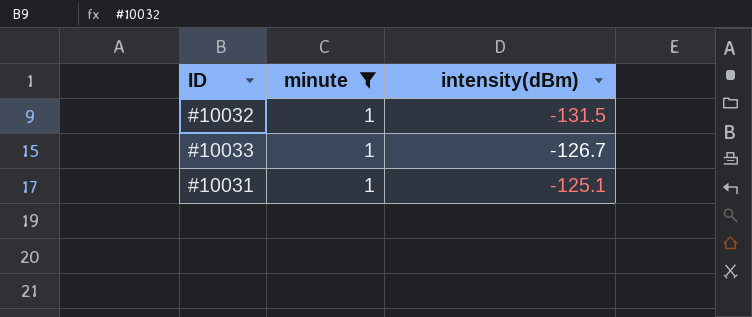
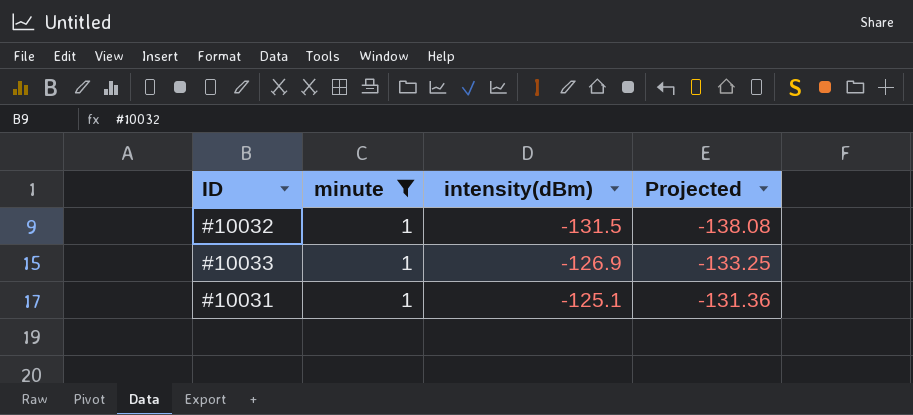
column Projected | formula: none -> [intensity(dBm)] * 1.05
#10033 | intensity(dBm): -126.7 -> -126.9

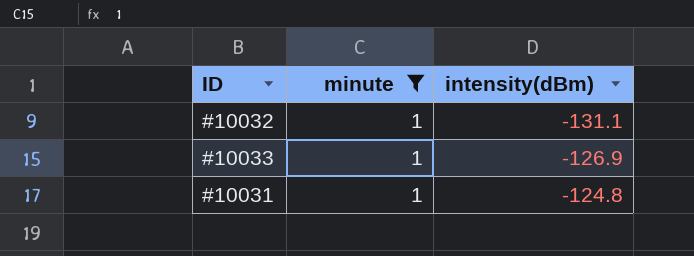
column Projected | formula: [intensity(dBm)] * 1.05 -> none
#10032 | intensity(dBm): -131.5 -> -131.1
#10031 | intensity(dBm): -125.1 -> -124.8

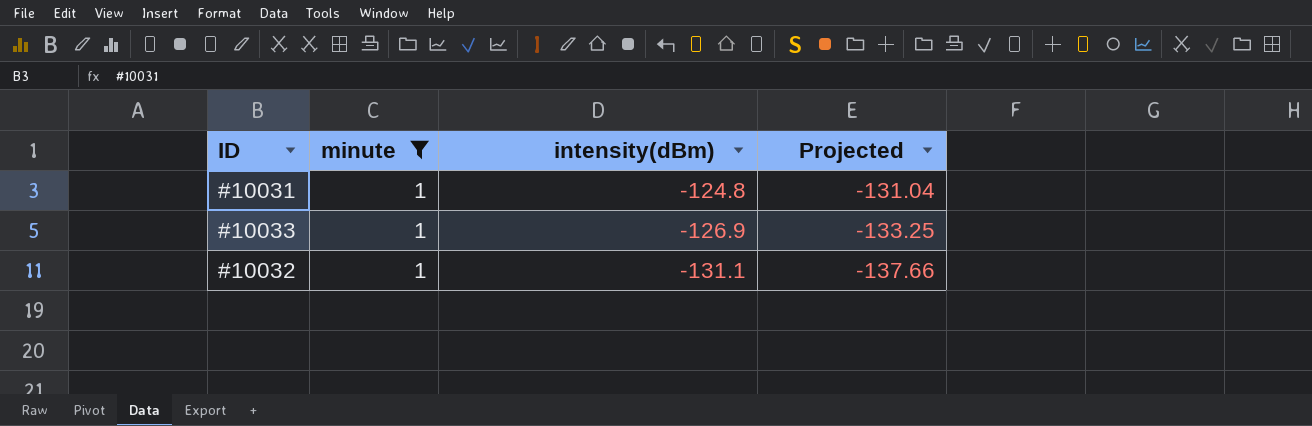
row order: intensity(dBm) ascending -> intensity(dBm) descending
column Projected | formula: none -> [intensity(dBm)] * 1.05

